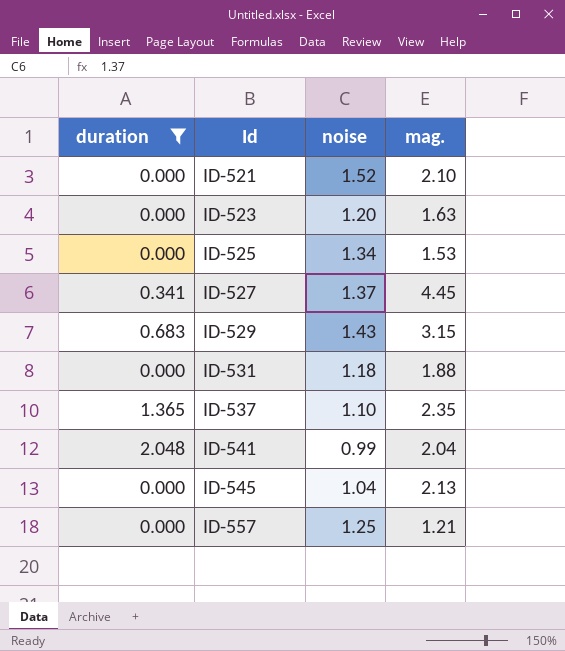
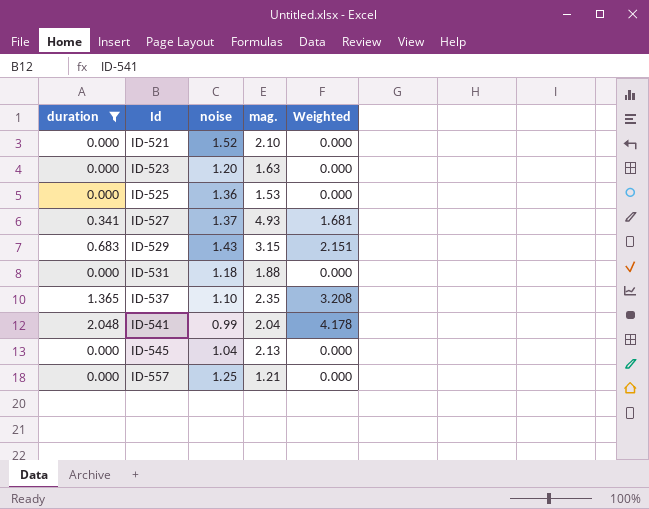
column Weighted | formula: none -> [duration] * [mag.]
ID-525 | noise: 1.34 -> 1.36
ID-527 | mag.: 4.45 -> 4.93

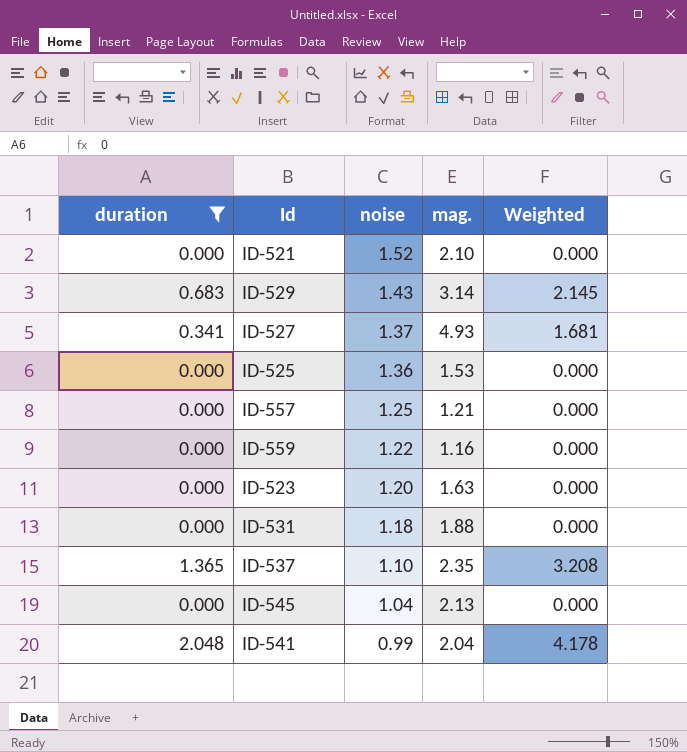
row order: Id ascending -> noise descending
ID-529 | mag.: 3.15 -> 3.14
ID-529 | Weighted: 2.151 -> 2.145
row ID-559: none -> 0.000 | 1.22 | 1.16 | 0.000

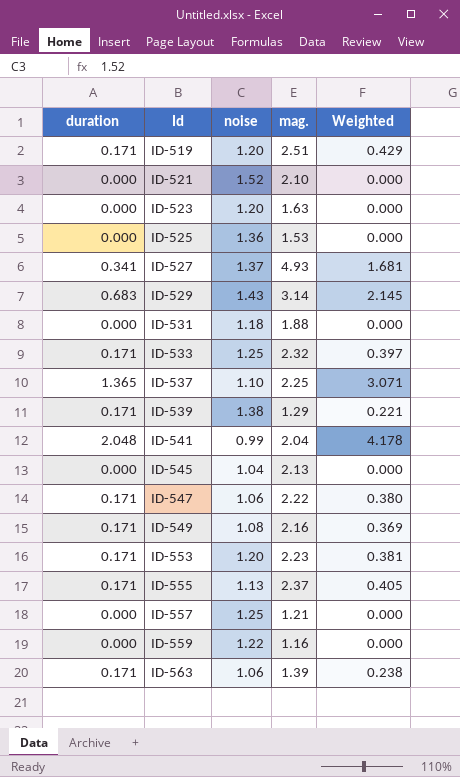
filter: duration != 0.171 -> none
row order: noise descending -> Id ascending
ID-537 | mag.: 2.35 -> 2.25
ID-537 | Weighted: 3.208 -> 3.071

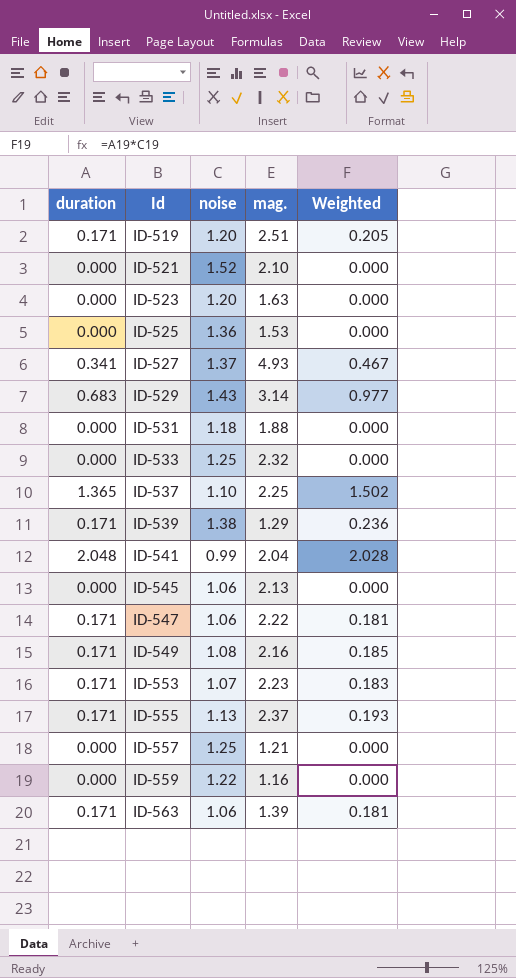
column Weighted | formula: [duration] * [mag.] -> [duration] * [noise]
ID-533 | duration: 0.171 -> 0.000
ID-545 | noise: 1.04 -> 1.06
ID-553 | noise: 1.20 -> 1.07

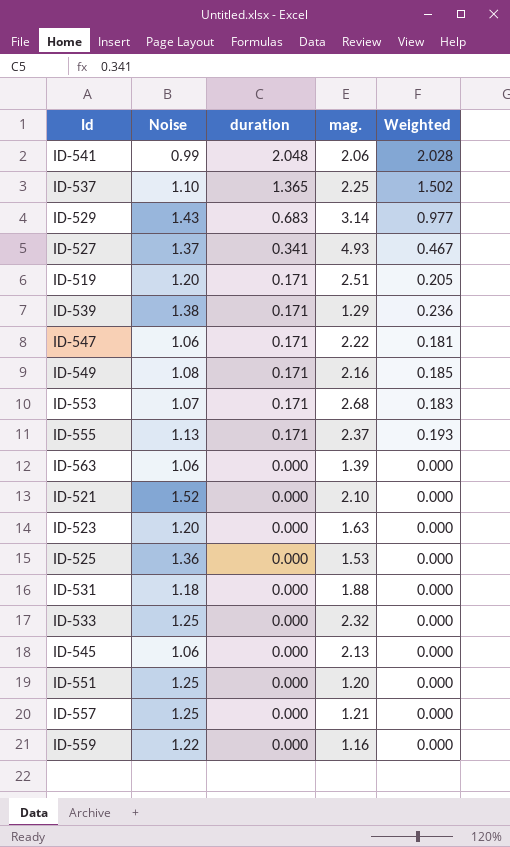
row order: Id ascending -> duration descending
column name: noise -> Noise
column duration | position: 1 -> 3
ID-541 | mag.: 2.04 -> 2.06
ID-553 | mag.: 2.23 -> 2.68
ID-563 | duration: 0.171 -> 0.000
ID-563 | Weighted: 0.181 -> 0.000
row ID-551: none -> 1.25 | 0.000 | 1.20 | 0.000

